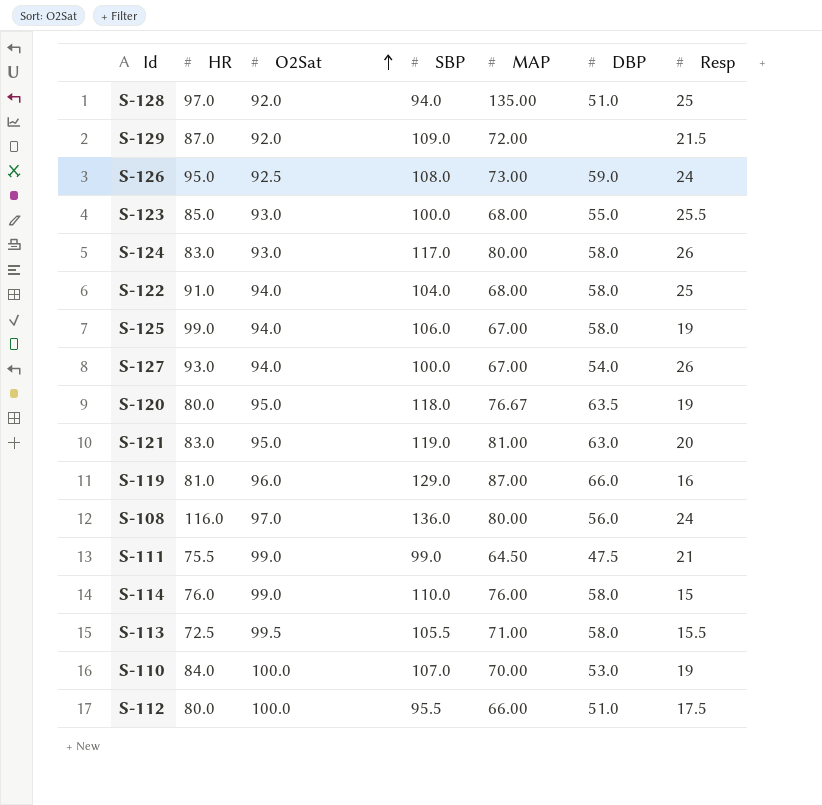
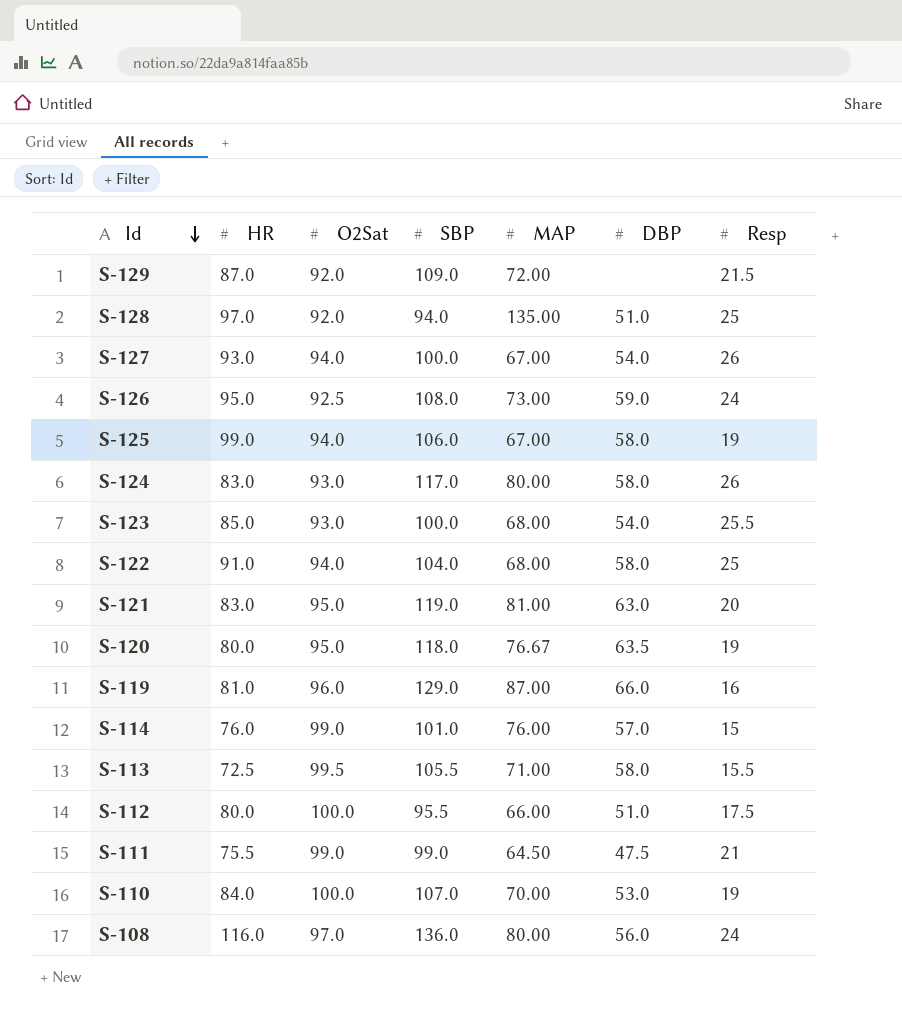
row order: O2Sat ascending -> Id descending
S-123 | DBP: 55.0 -> 54.0
S-114 | SBP: 110.0 -> 101.0
S-114 | DBP: 58.0 -> 57.0

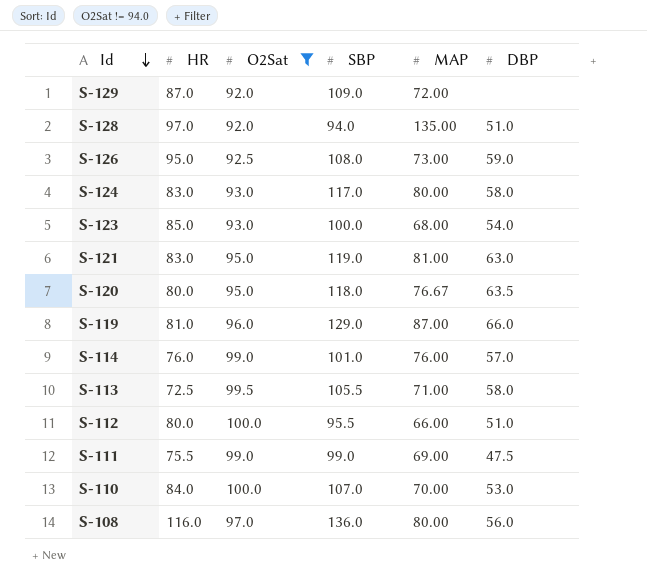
filter: none -> O2Sat != 94.0
column Resp | position: 7 -> none
S-111 | MAP: 64.50 -> 69.00

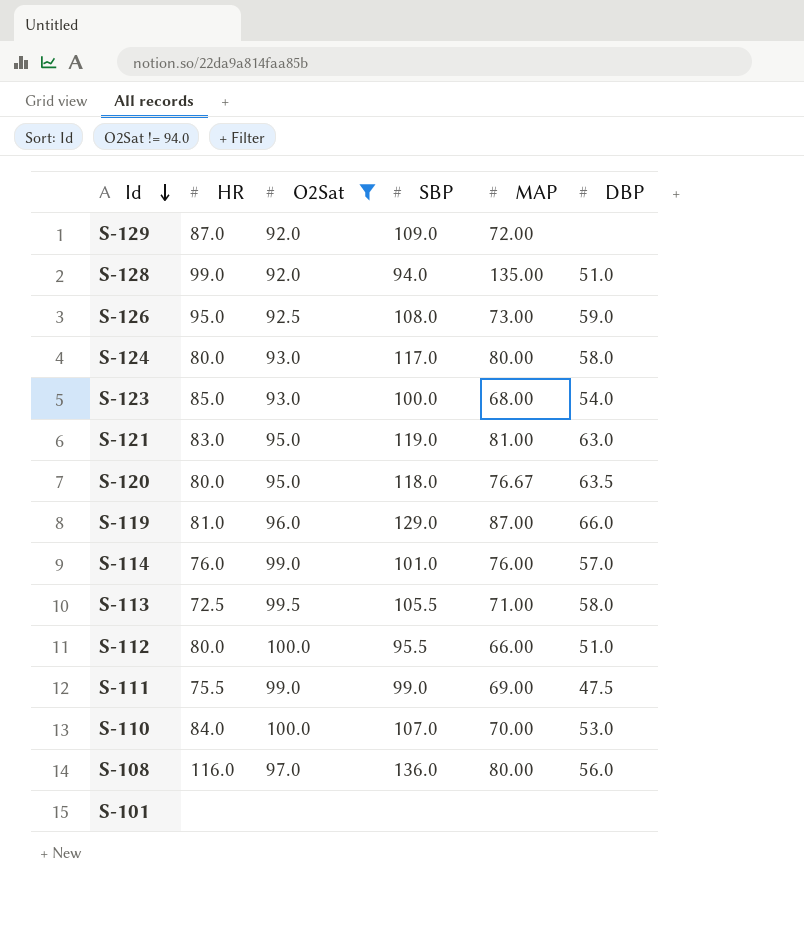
S-128 | HR: 97.0 -> 99.0
S-124 | HR: 83.0 -> 80.0
row S-101: none -> none | none | none | none | none

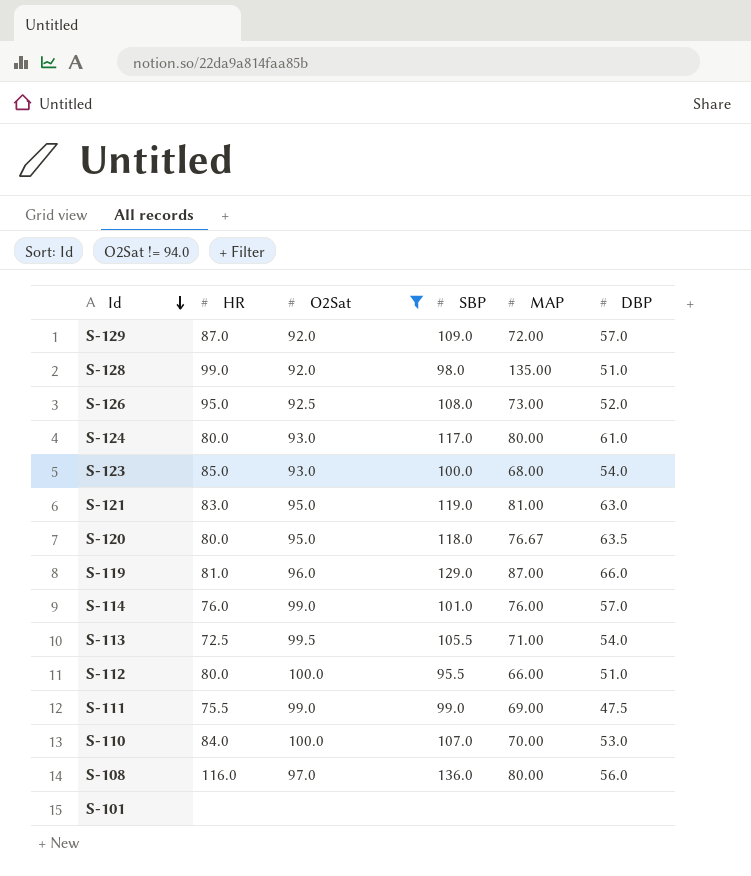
S-129 | DBP: none -> 57.0
S-128 | SBP: 94.0 -> 98.0
S-126 | DBP: 59.0 -> 52.0
S-124 | DBP: 58.0 -> 61.0
S-113 | DBP: 58.0 -> 54.0

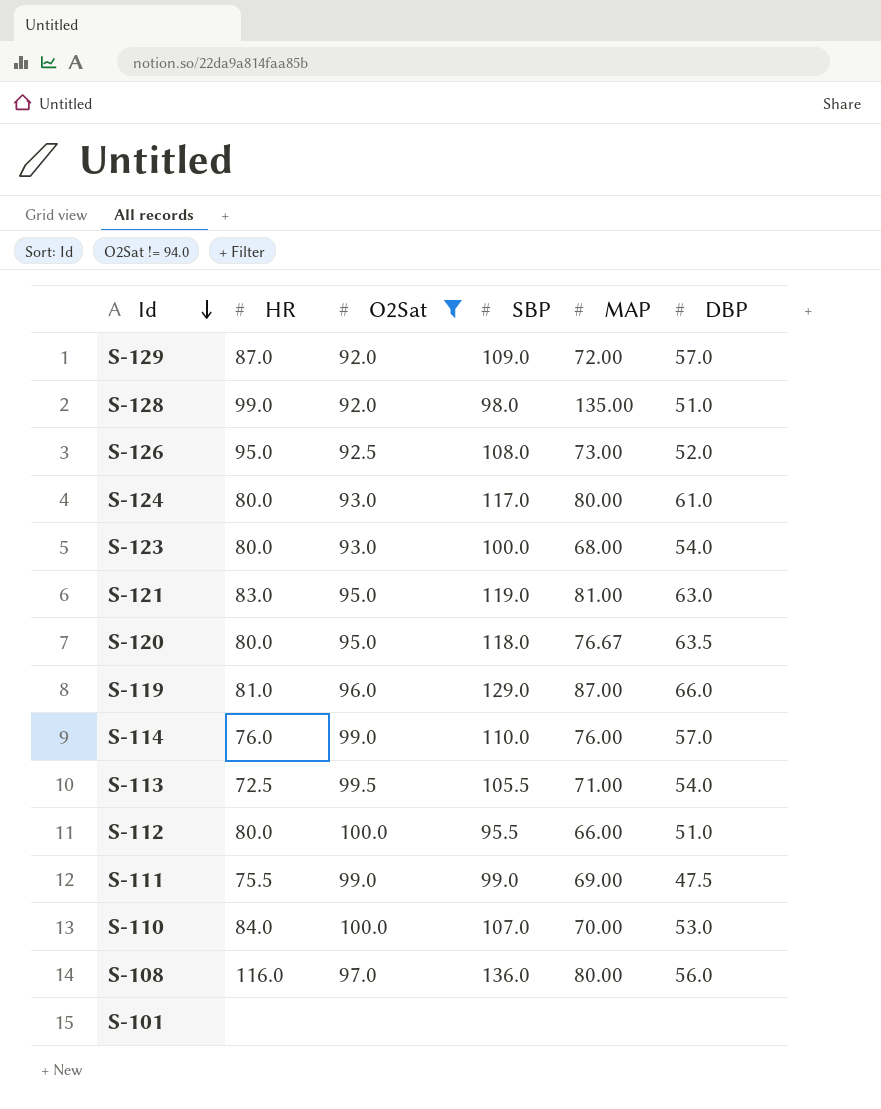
S-123 | HR: 85.0 -> 80.0
S-114 | SBP: 101.0 -> 110.0

